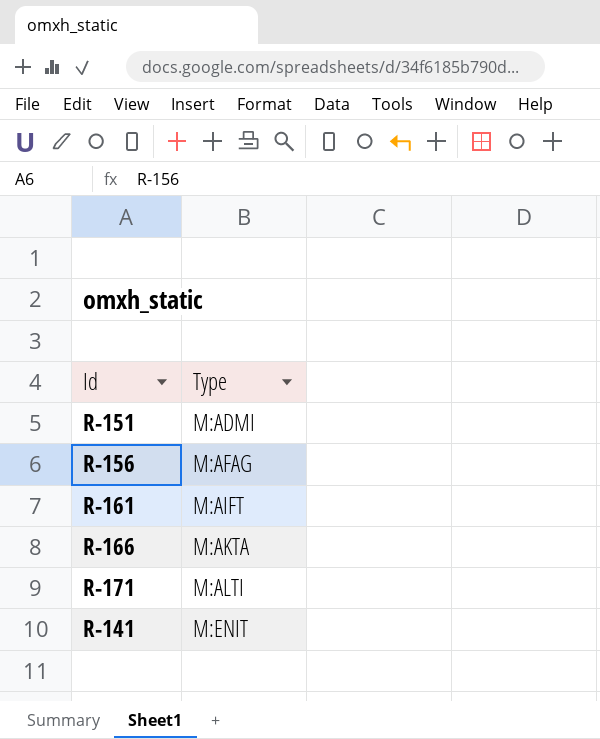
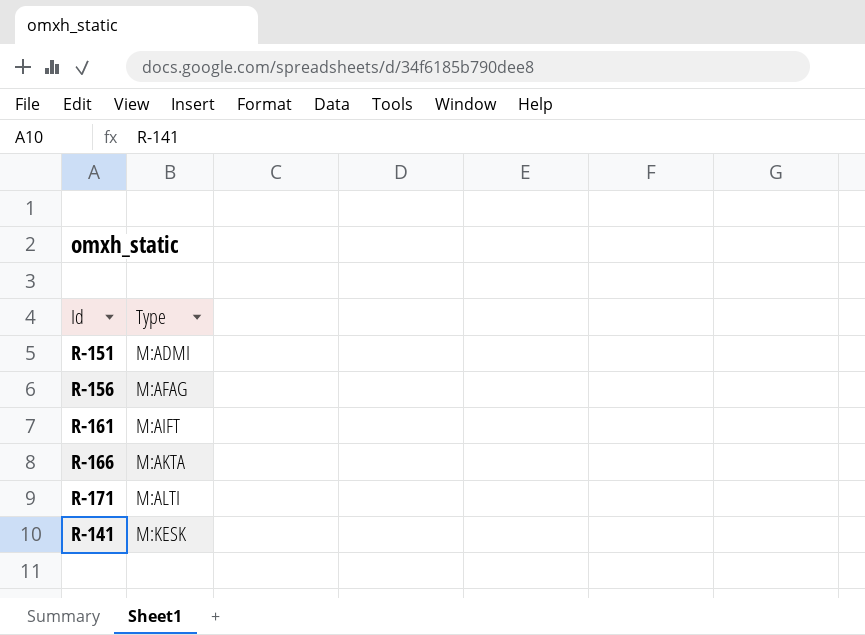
R-141 | Type: M:ENIT -> M:KESK

